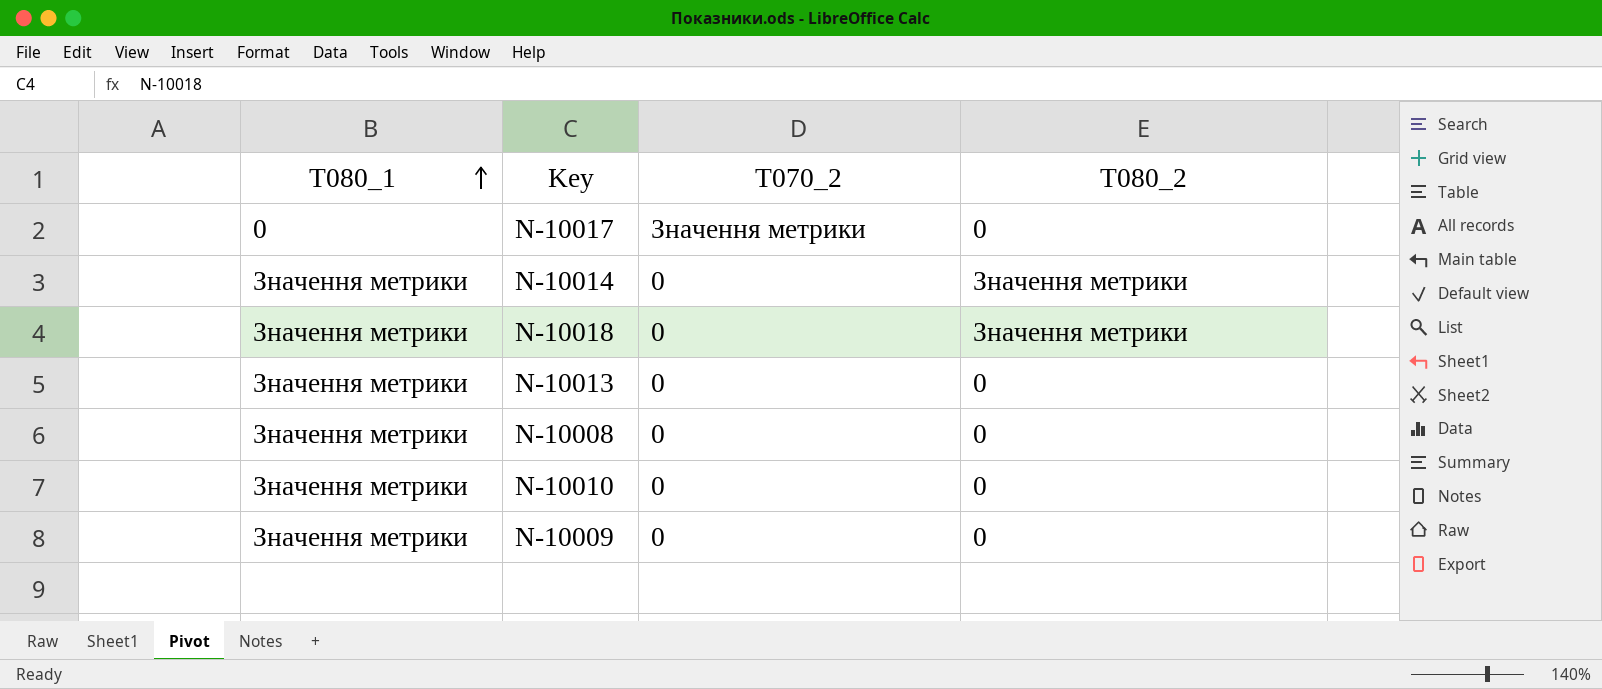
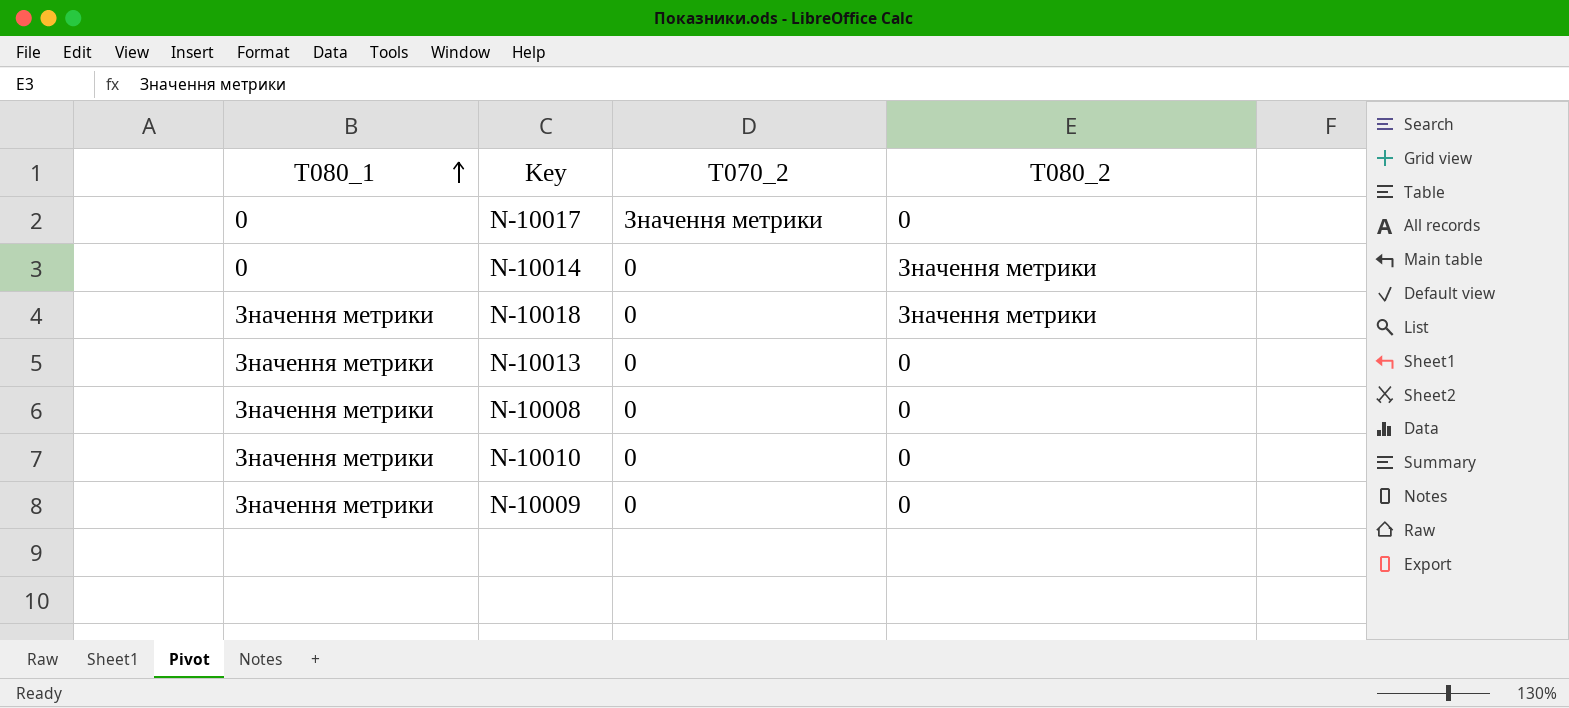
N-10014 | T080_1: Значення метрики -> 0

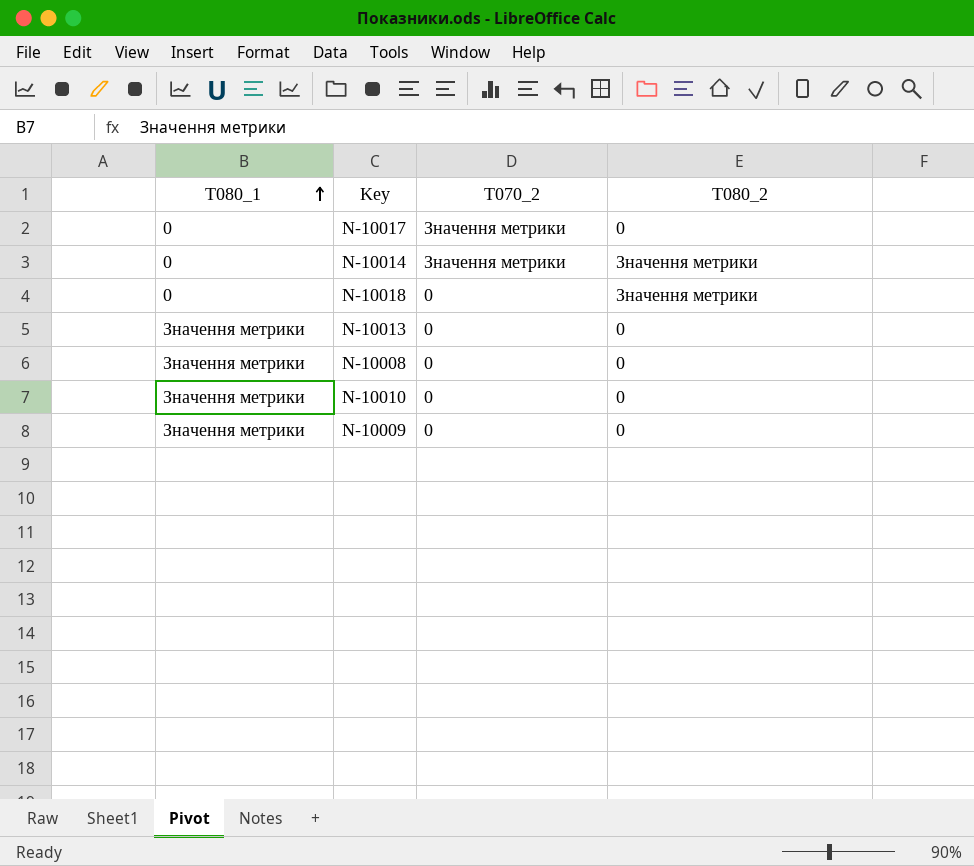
N-10014 | T070_2: 0 -> Значення метрики
N-10018 | T080_1: Значення метрики -> 0

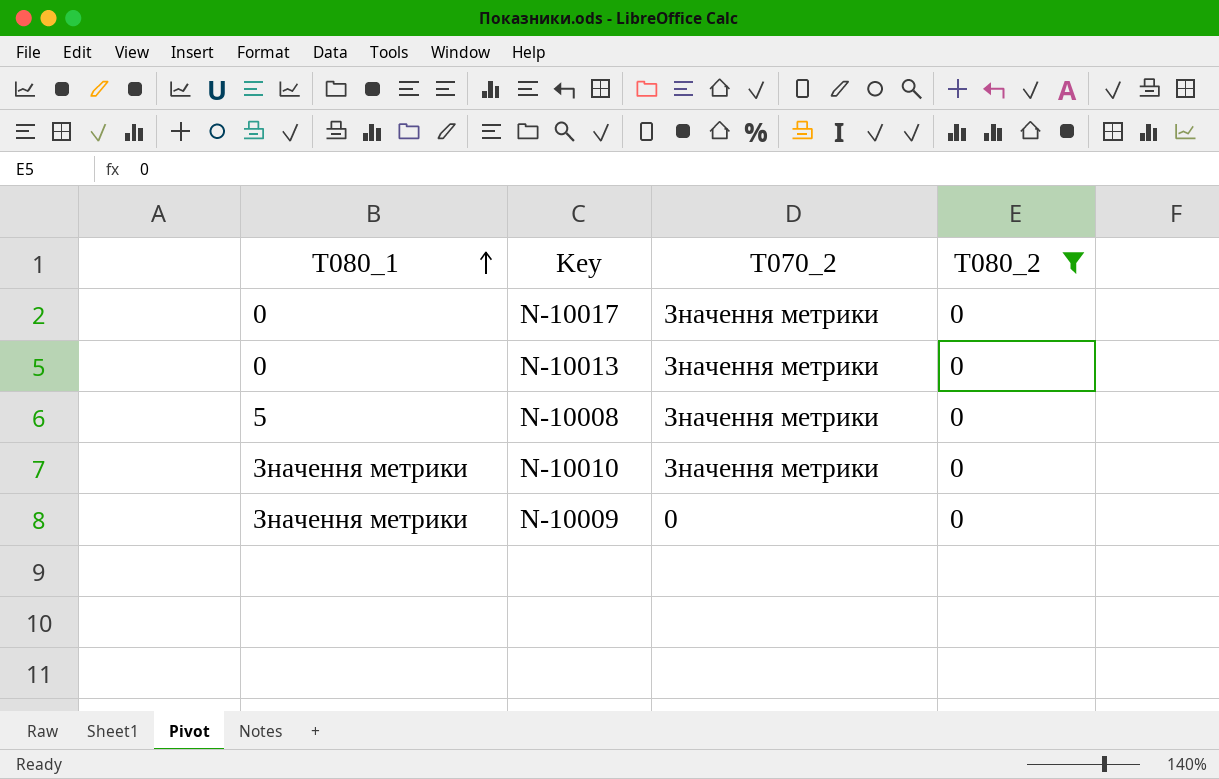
filter: none -> T080_2 = 0
N-10013 | T080_1: Значення метрики -> 0
N-10013 | T070_2: 0 -> Значення метрики
N-10008 | T080_1: Значення метрики -> 5
N-10008 | T070_2: 0 -> Значення метрики
N-10010 | T070_2: 0 -> Значення метрики

